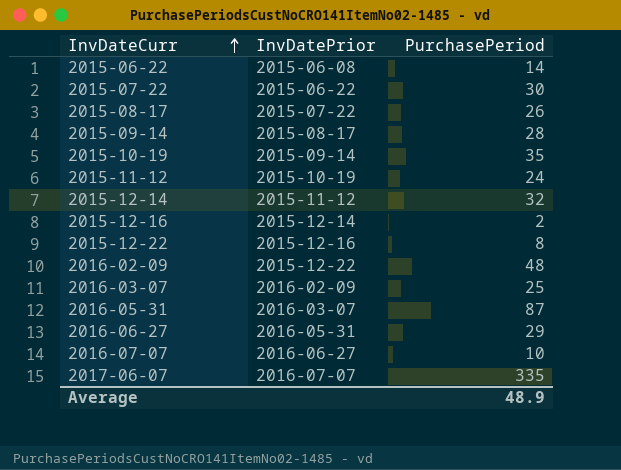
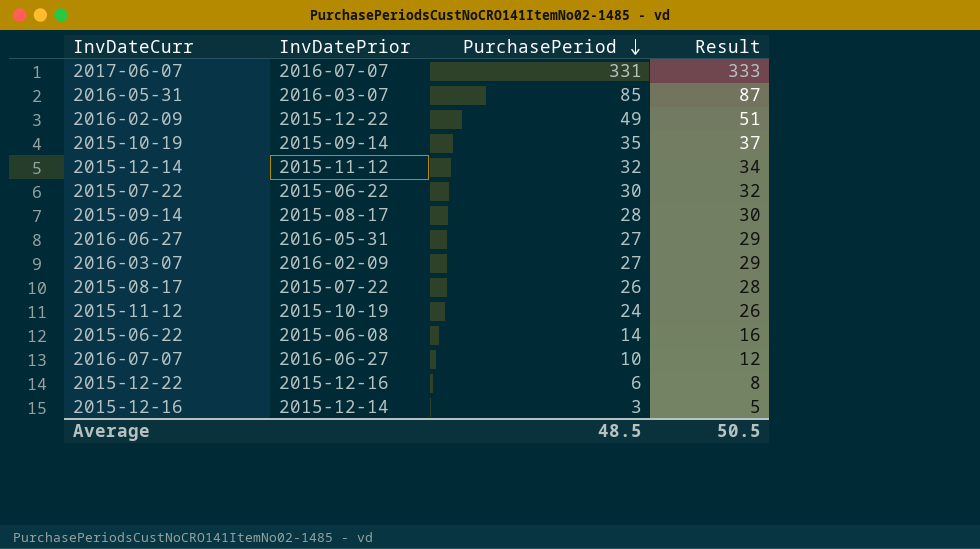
row order: InvDateCurr ascending -> PurchasePeriod descending
column Result | formula: none -> [PurchasePeriod] + 2
2017-06-07 | PurchasePeriod: 335 -> 331
2016-05-31 | PurchasePeriod: 87 -> 85
2016-02-09 | PurchasePeriod: 48 -> 49
2016-06-27 | PurchasePeriod: 29 -> 27
2016-03-07 | PurchasePeriod: 25 -> 27
2015-12-22 | PurchasePeriod: 8 -> 6
2015-12-16 | PurchasePeriod: 2 -> 3
Average | PurchasePeriod: 48.9 -> 48.5

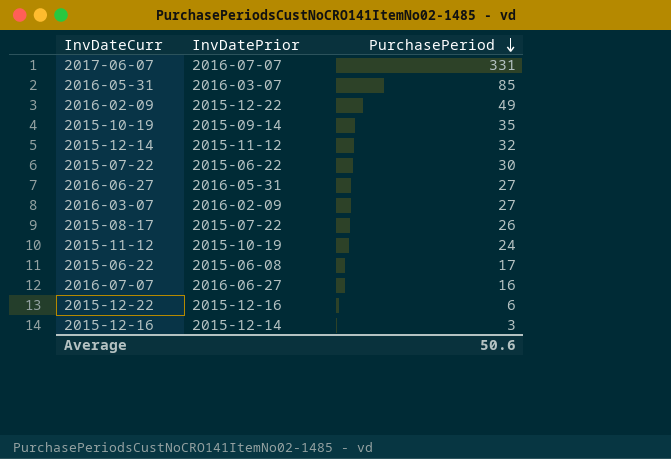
column Result | formula: [PurchasePeriod] + 2 -> none
row 2015-09-14: 2015-08-17 | 28 | 30 -> none
2015-06-22 | PurchasePeriod: 14 -> 17
2016-07-07 | PurchasePeriod: 10 -> 16
Average | PurchasePeriod: 48.5 -> 50.6

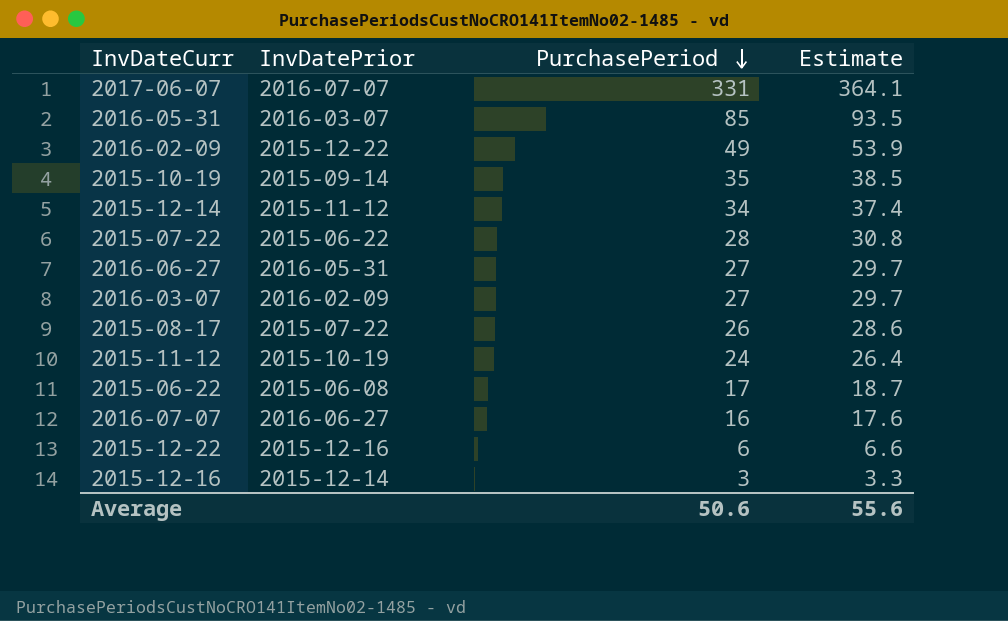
column Estimate | formula: none -> [PurchasePeriod] * 1.1
2015-12-14 | PurchasePeriod: 32 -> 34
2015-07-22 | PurchasePeriod: 30 -> 28

